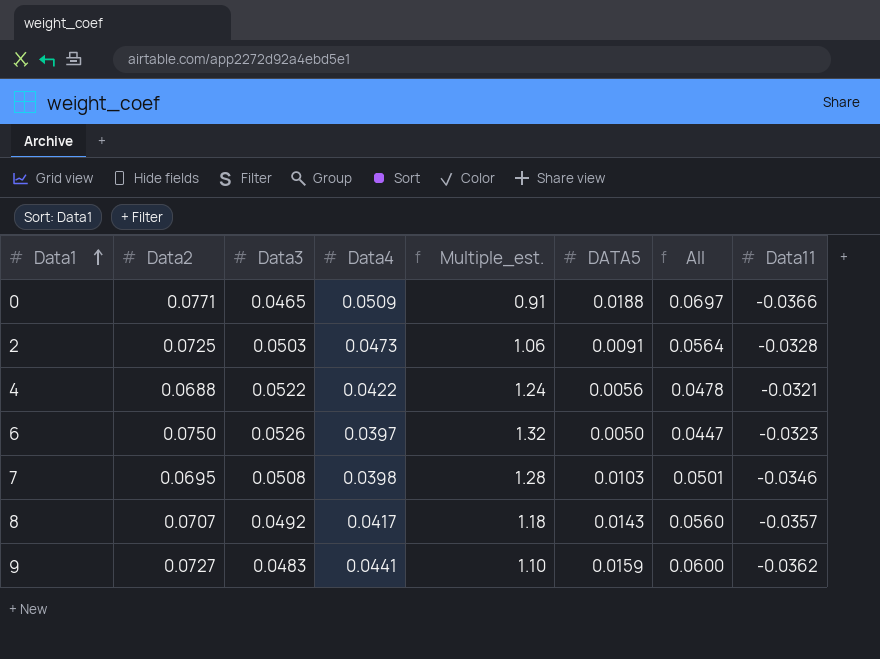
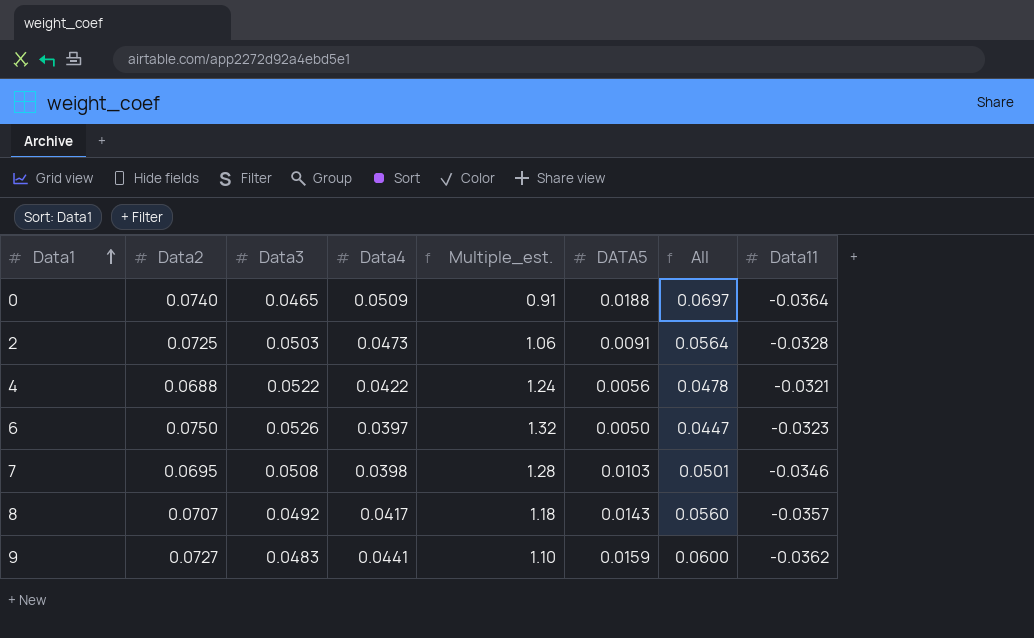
0 | Data2: 0.0771 -> 0.0740
0 | Data11: -0.0366 -> -0.0364

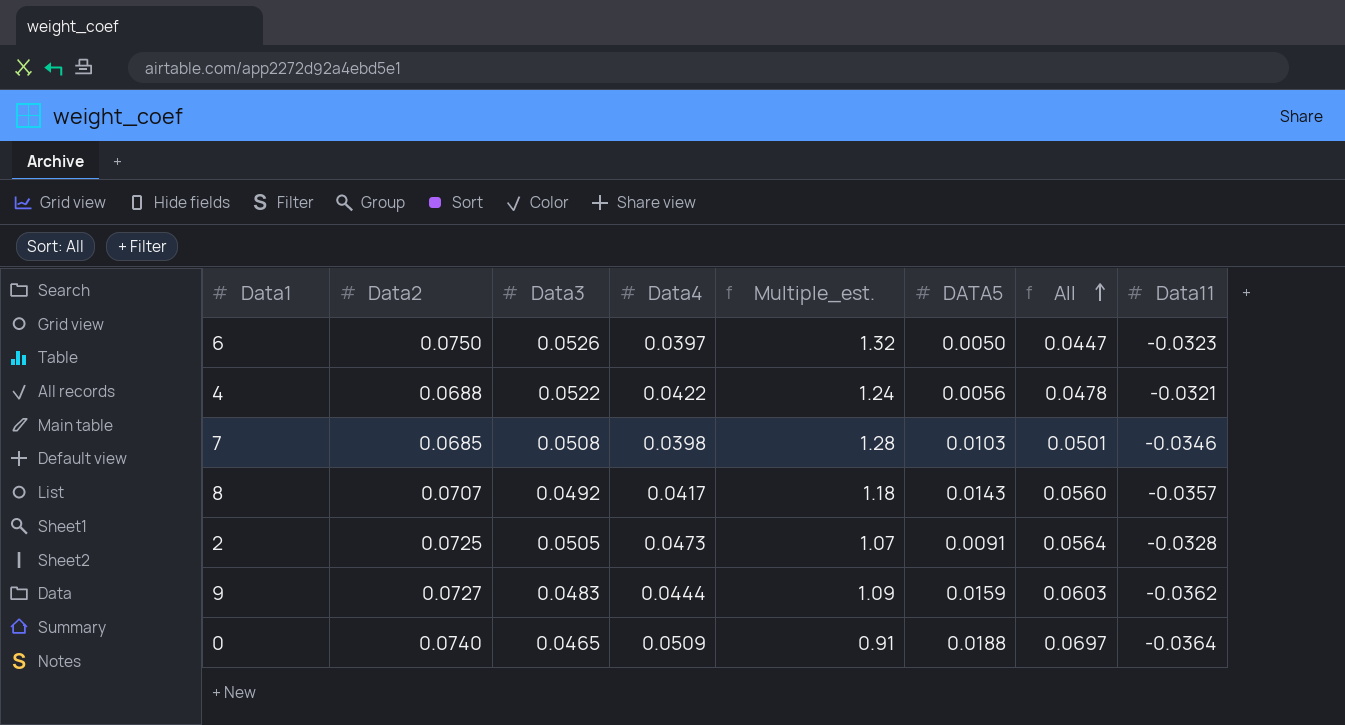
row order: Data1 ascending -> All ascending
7 | Data2: 0.0695 -> 0.0685
2 | Data3: 0.0503 -> 0.0505
2 | Multiple_est.: 1.06 -> 1.07
9 | Data4: 0.0441 -> 0.0444
9 | Multiple_est.: 1.10 -> 1.09
9 | All: 0.0600 -> 0.0603

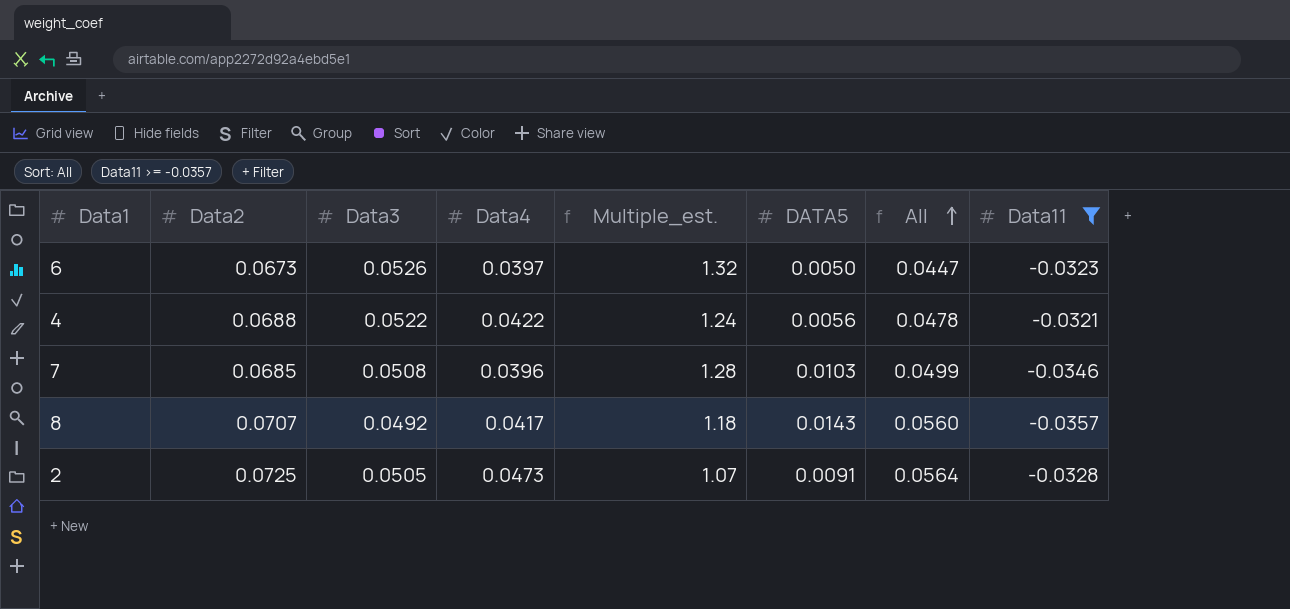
filter: none -> Data11 >= -0.0357
6 | Data2: 0.0750 -> 0.0673
7 | Data4: 0.0398 -> 0.0396
7 | All: 0.0501 -> 0.0499

